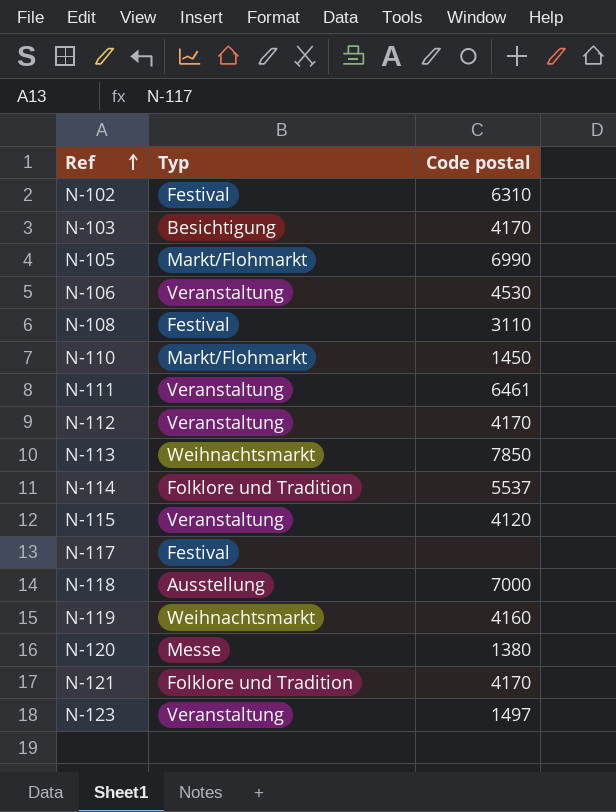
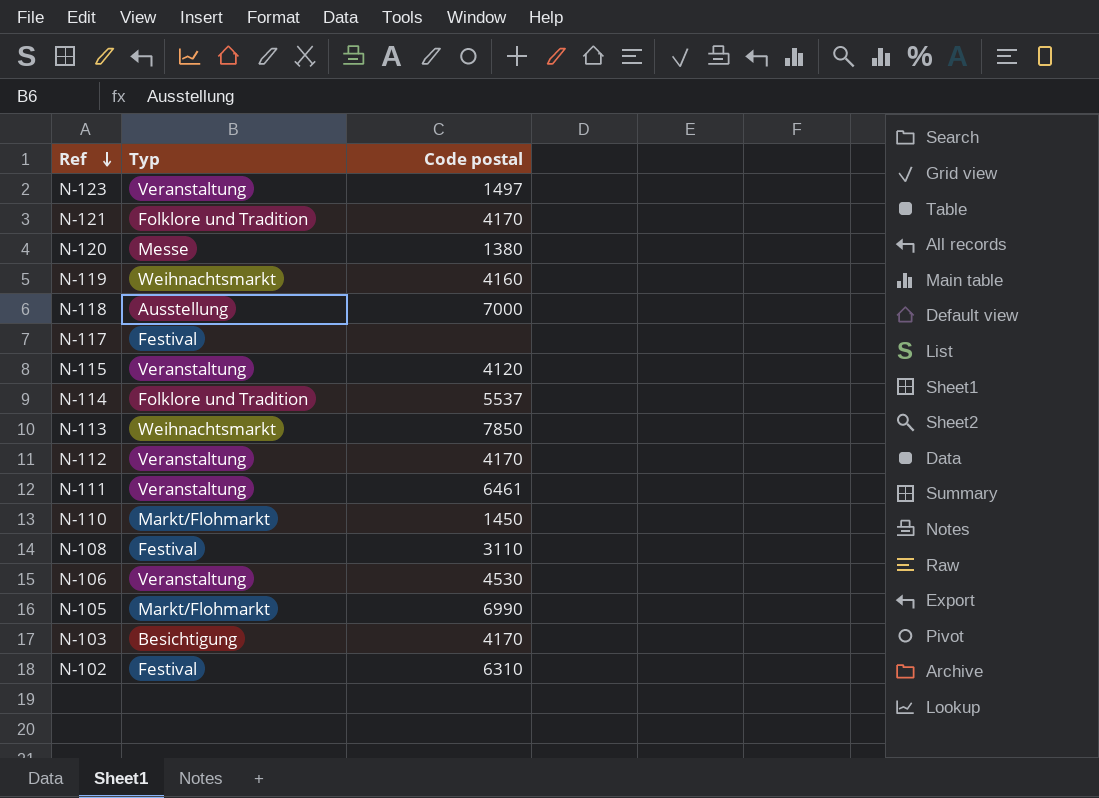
row order: Ref ascending -> Ref descending

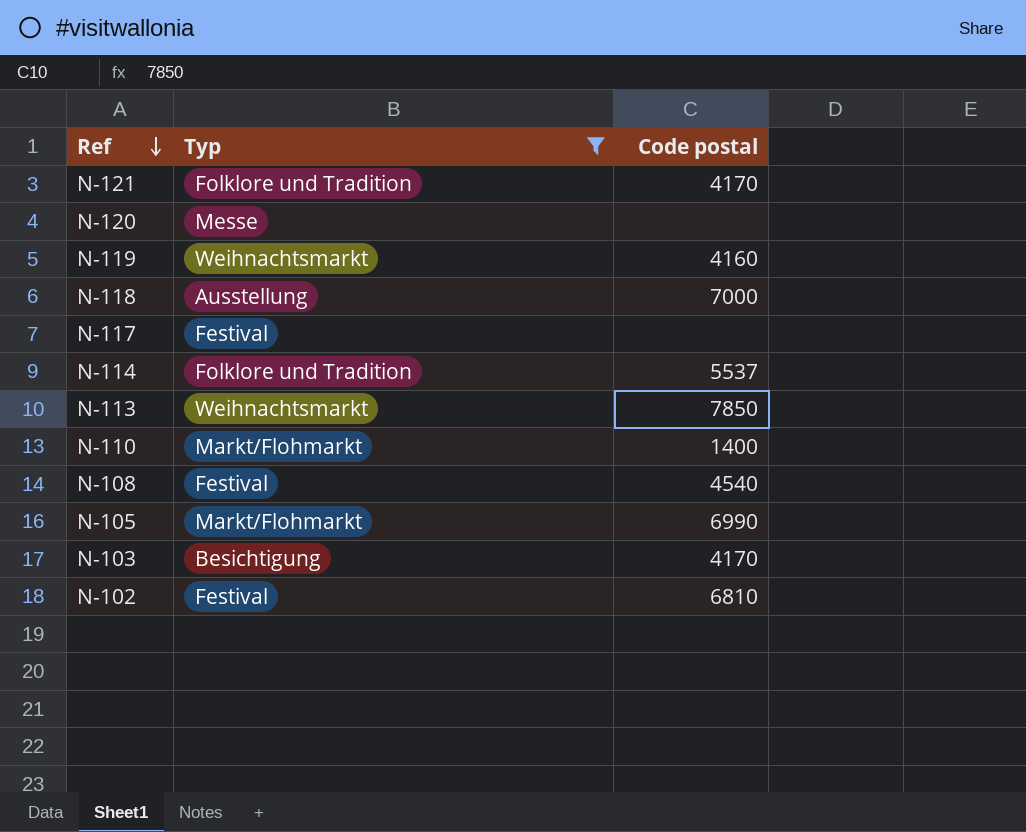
filter: none -> Typ != Veranstaltung
N-120 | Code postal: 1380 -> none
N-110 | Code postal: 1450 -> 1400
N-108 | Code postal: 3110 -> 4540
N-102 | Code postal: 6310 -> 6810

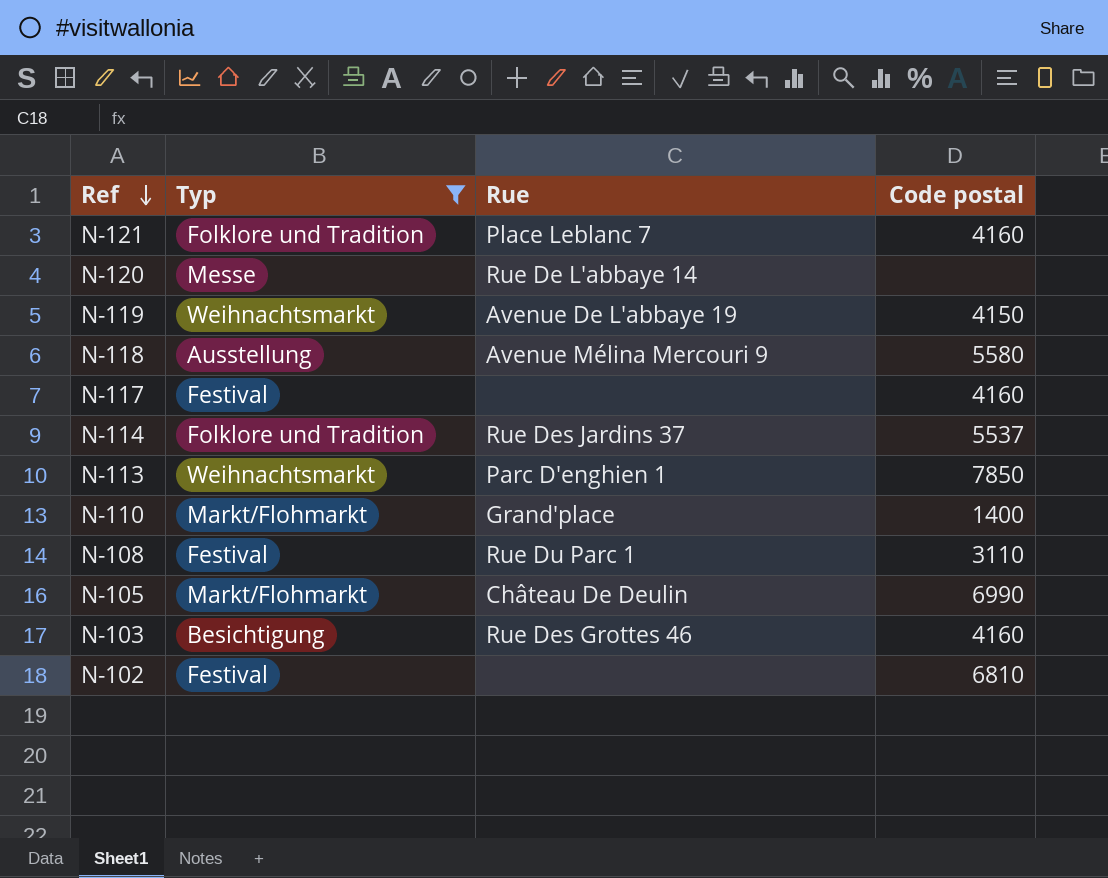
column Rue | position: none -> 3
N-121 | Code postal: 4170 -> 4160
N-119 | Code postal: 4160 -> 4150
N-118 | Code postal: 7000 -> 5580
N-117 | Code postal: none -> 4160
N-108 | Code postal: 4540 -> 3110
N-103 | Code postal: 4170 -> 4160

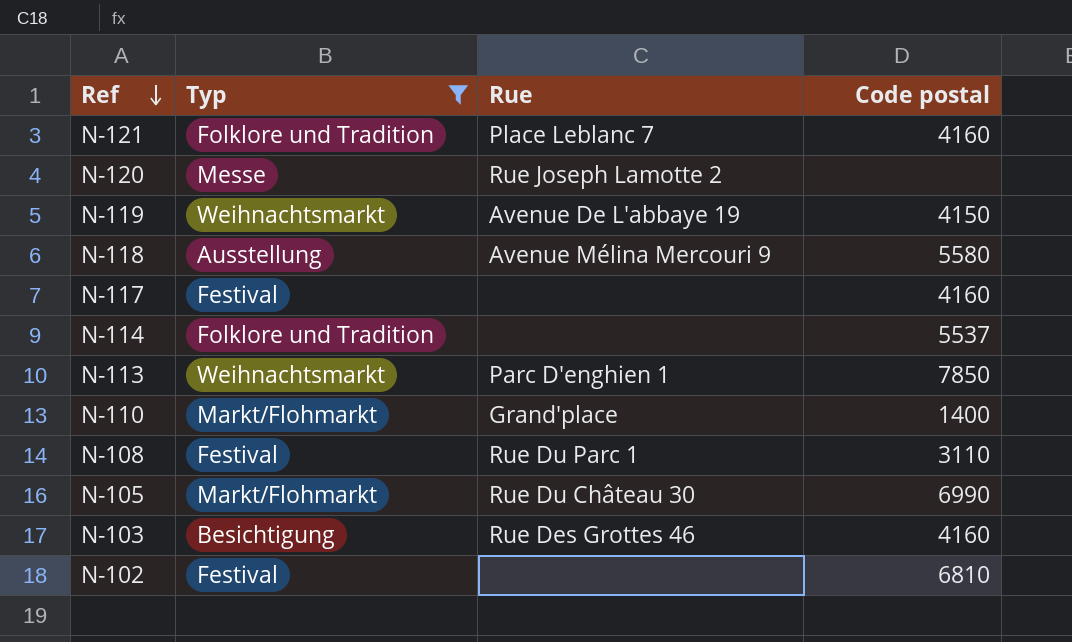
N-120 | Rue: Rue De L'abbaye 14 -> Rue Joseph Lamotte 2
N-114 | Rue: Rue Des Jardins 37 -> none
N-105 | Rue: Château De Deulin -> Rue Du Château 30

